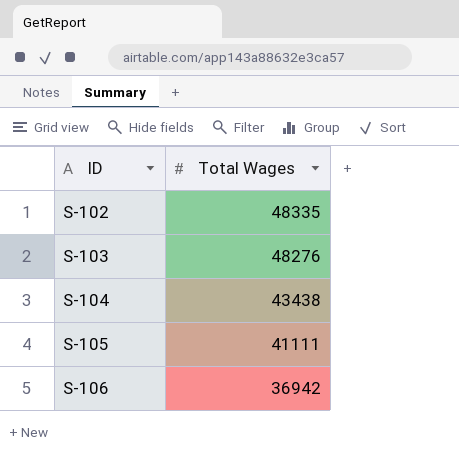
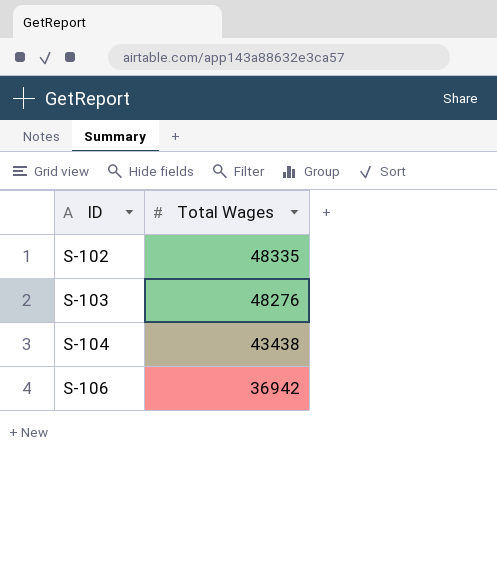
row S-105: 41111 -> none

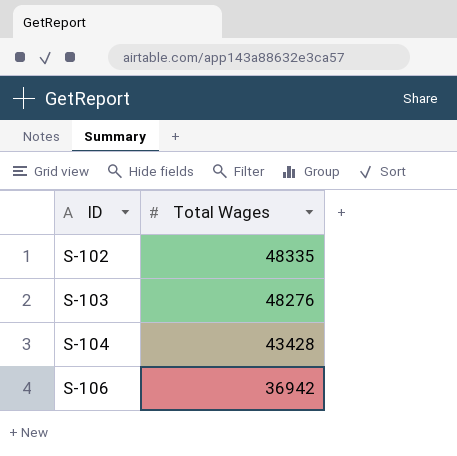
S-104 | Total Wages: 43438 -> 43428

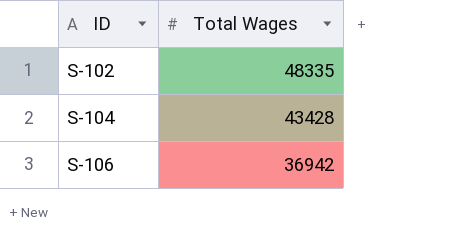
row S-103: 48276 -> none

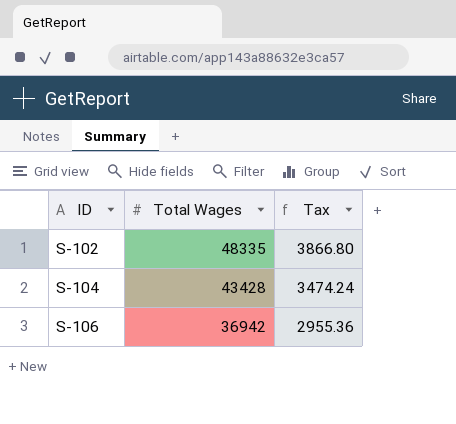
column Tax | formula: none -> [Total Wages] * 0.08

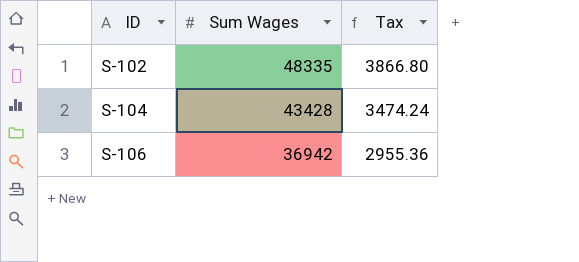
column name: Total Wages -> Sum Wages

